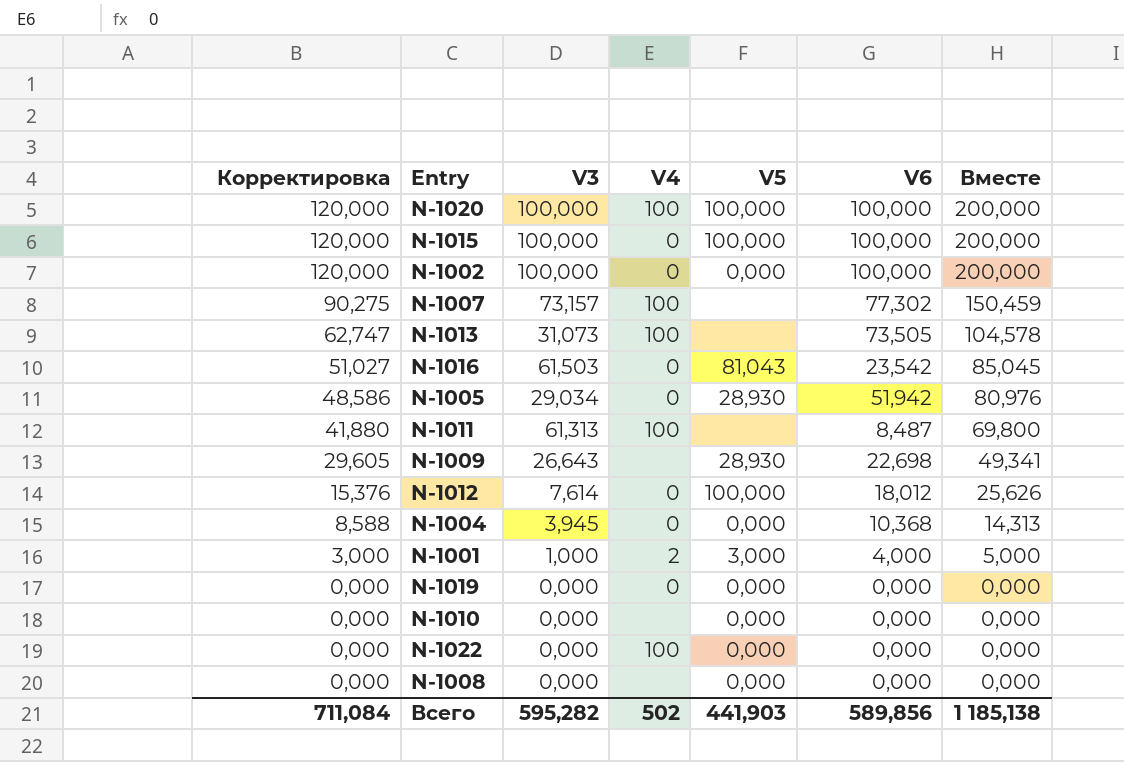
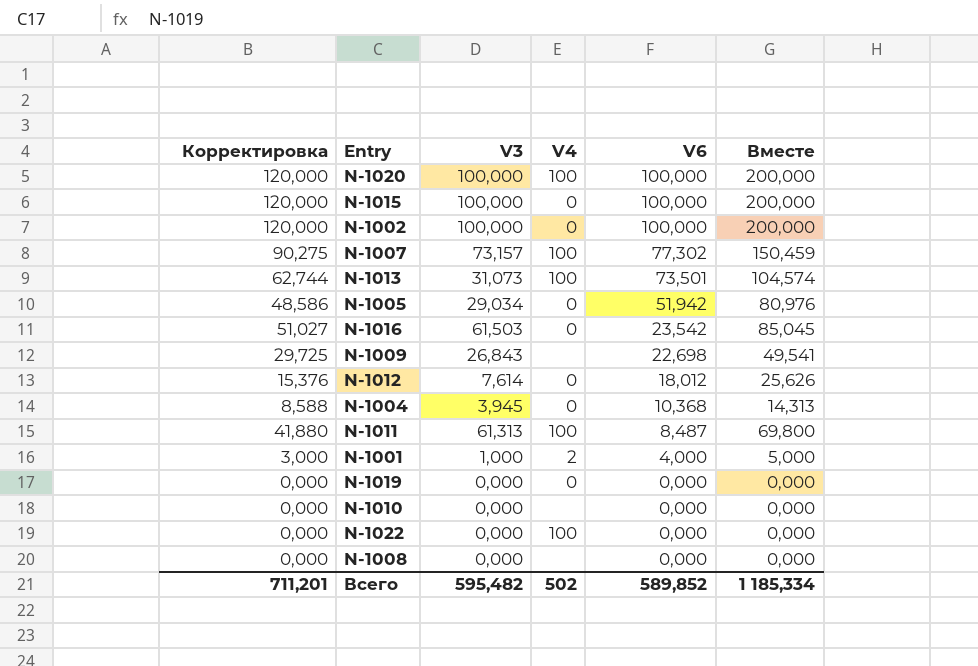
row order: Корректировка descending -> V6 descending
column V5 | position: 5 -> none
N-1013 | Корректировка: 62,747 -> 62,744
N-1013 | V6: 73,505 -> 73,501
N-1013 | Вместе: 104,578 -> 104,574
N-1009 | Корректировка: 29,605 -> 29,725
N-1009 | V3: 26,643 -> 26,843
N-1009 | Вместе: 49,341 -> 49,541
Всего | Корректировка: 711,084 -> 711,201
Всего | V3: 595,282 -> 595,482
Всего | V6: 589,856 -> 589,852
Всего | Вместе: 1 185,138 -> 1 185,334

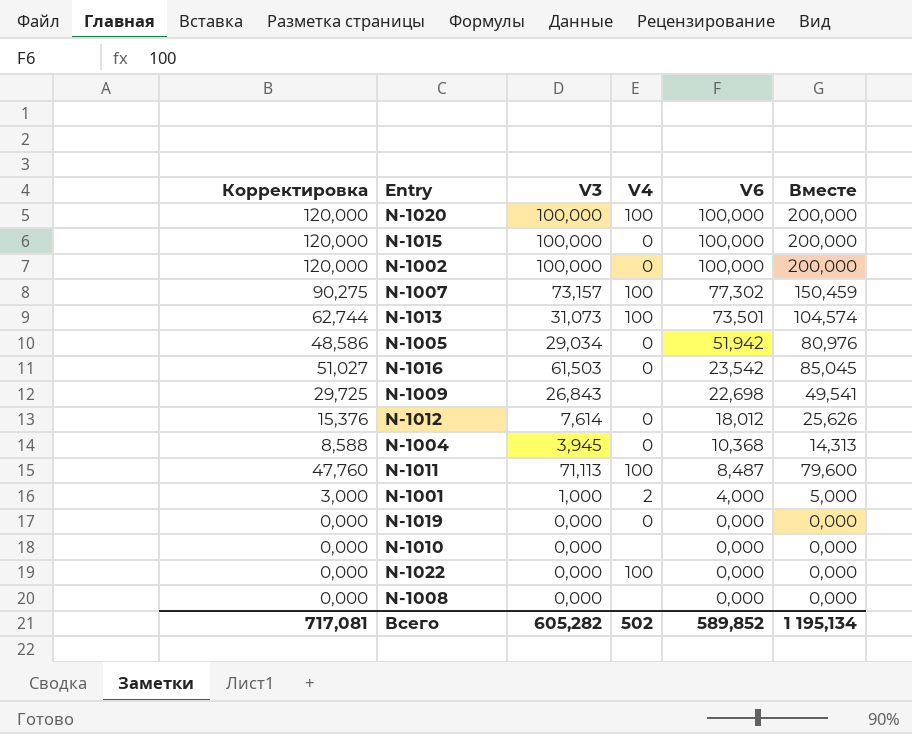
N-1011 | Корректировка: 41,880 -> 47,760
N-1011 | V3: 61,313 -> 71,113
N-1011 | Вместе: 69,800 -> 79,600
Всего | Корректировка: 711,201 -> 717,081
Всего | V3: 595,482 -> 605,282
Всего | Вместе: 1 185,334 -> 1 195,134

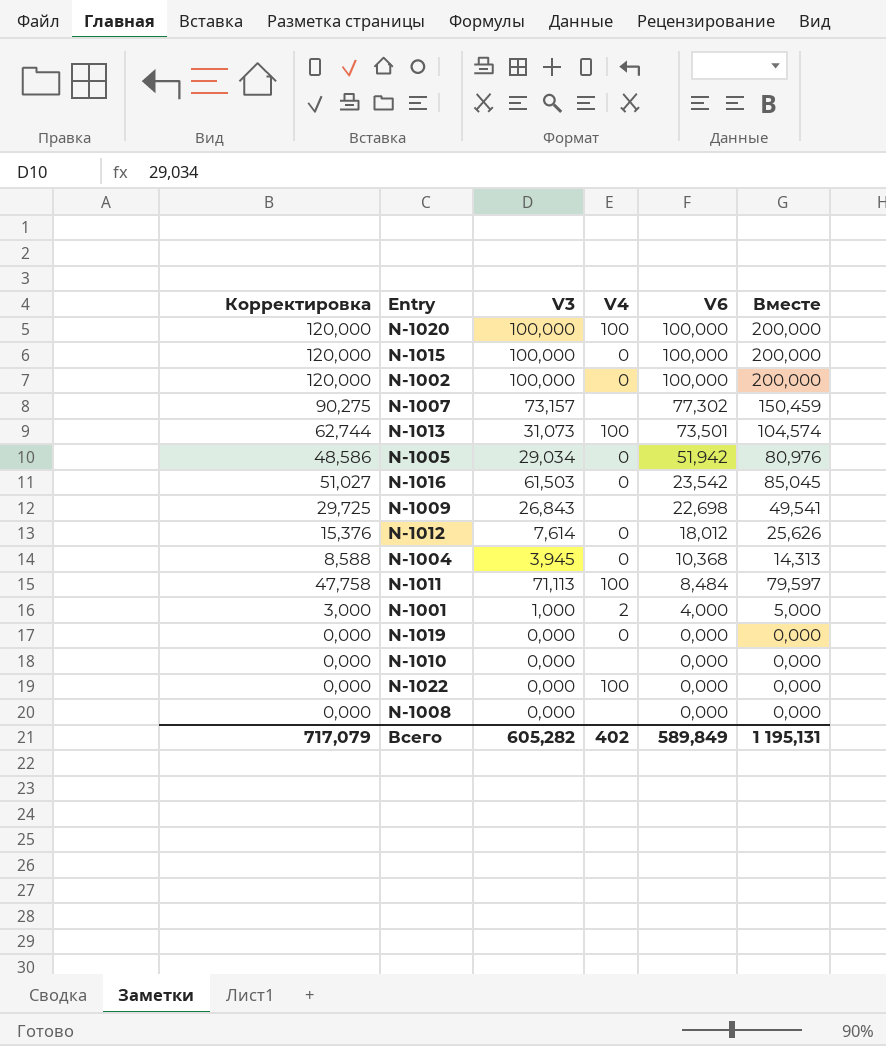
N-1007 | V4: 100 -> none
N-1011 | Корректировка: 47,760 -> 47,758
N-1011 | V6: 8,487 -> 8,484
N-1011 | Вместе: 79,600 -> 79,597
Всего | Корректировка: 717,081 -> 717,079
Всего | V4: 502 -> 402
Всего | V6: 589,852 -> 589,849
Всего | Вместе: 1 195,134 -> 1 195,131

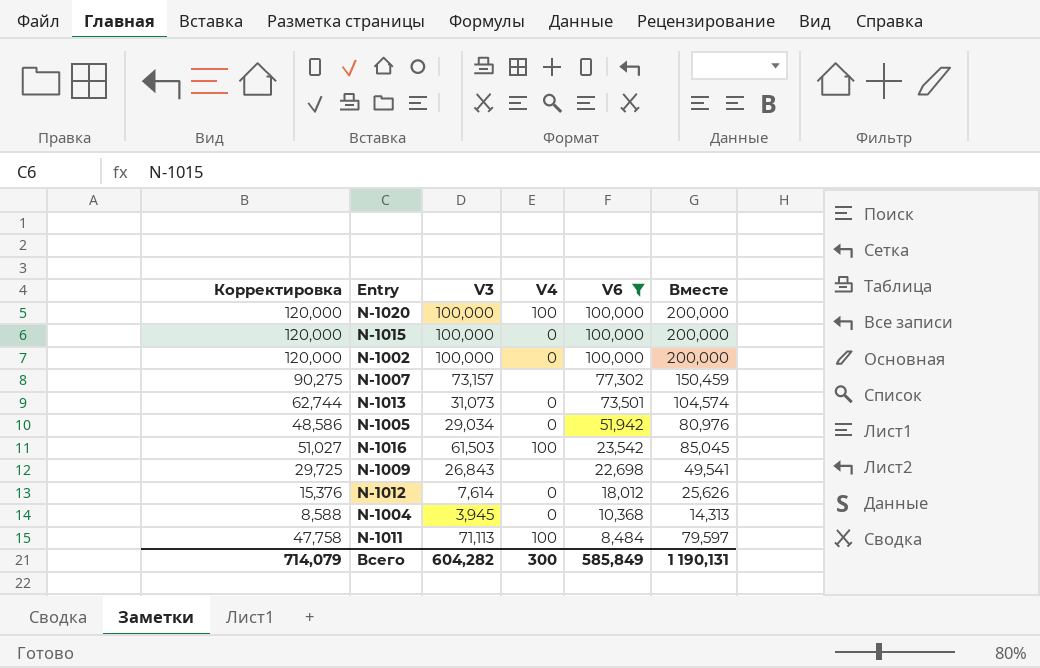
filter: none -> V6 >= 8,484
N-1013 | V4: 100 -> 0
N-1016 | V4: 0 -> 100
Всего | Корректировка: 717,079 -> 714,079
Всего | V3: 605,282 -> 604,282
Всего | V4: 402 -> 300
Всего | V6: 589,849 -> 585,849
Всего | Вместе: 1 195,131 -> 1 190,131

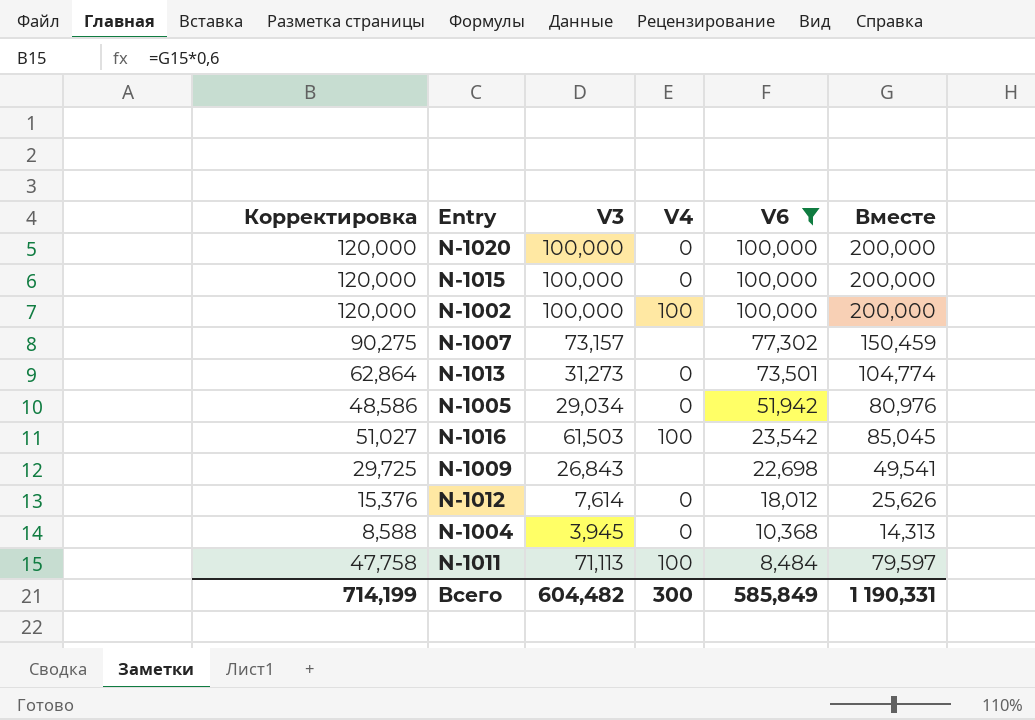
N-1020 | V4: 100 -> 0
N-1002 | V4: 0 -> 100
N-1013 | Корректировка: 62,744 -> 62,864
N-1013 | V3: 31,073 -> 31,273
N-1013 | Вместе: 104,574 -> 104,774
Всего | Корректировка: 714,079 -> 714,199
Всего | V3: 604,282 -> 604,482
Всего | Вместе: 1 190,131 -> 1 190,331

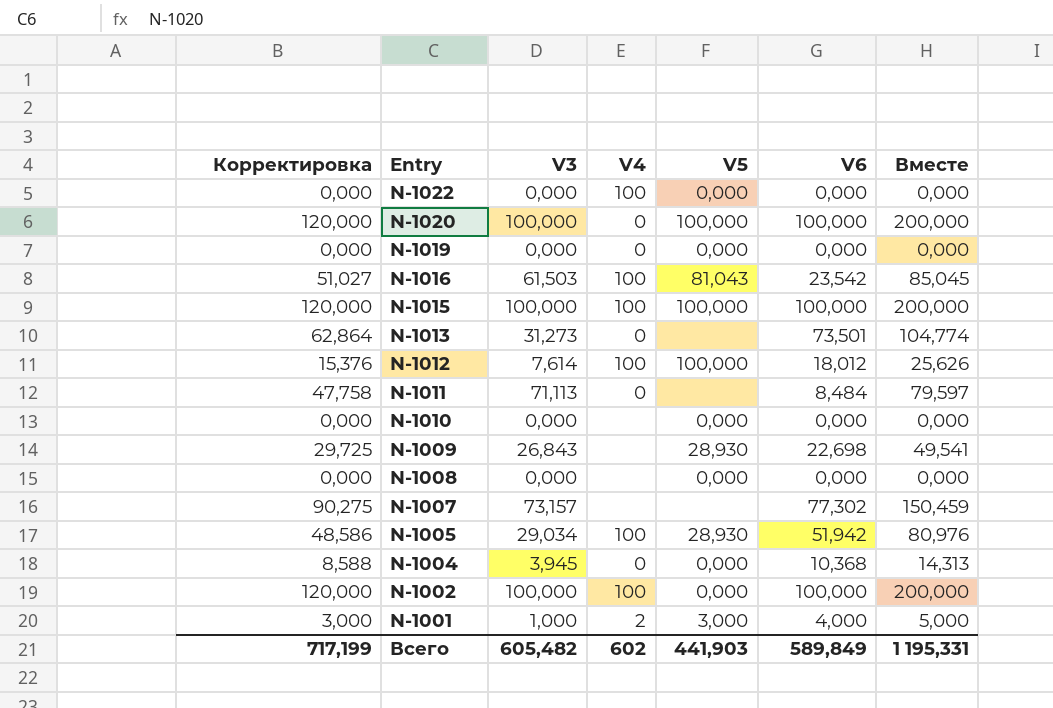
filter: V6 >= 8,484 -> none
row order: V6 descending -> Entry descending
column V5 | position: none -> 5
N-1015 | V4: 0 -> 100
N-1012 | V4: 0 -> 100
N-1011 | V4: 100 -> 0
N-1005 | V4: 0 -> 100
Всего | Корректировка: 714,199 -> 717,199
Всего | V3: 604,482 -> 605,482
Всего | V4: 300 -> 602
Всего | V6: 585,849 -> 589,849
Всего | Вместе: 1 190,331 -> 1 195,331

